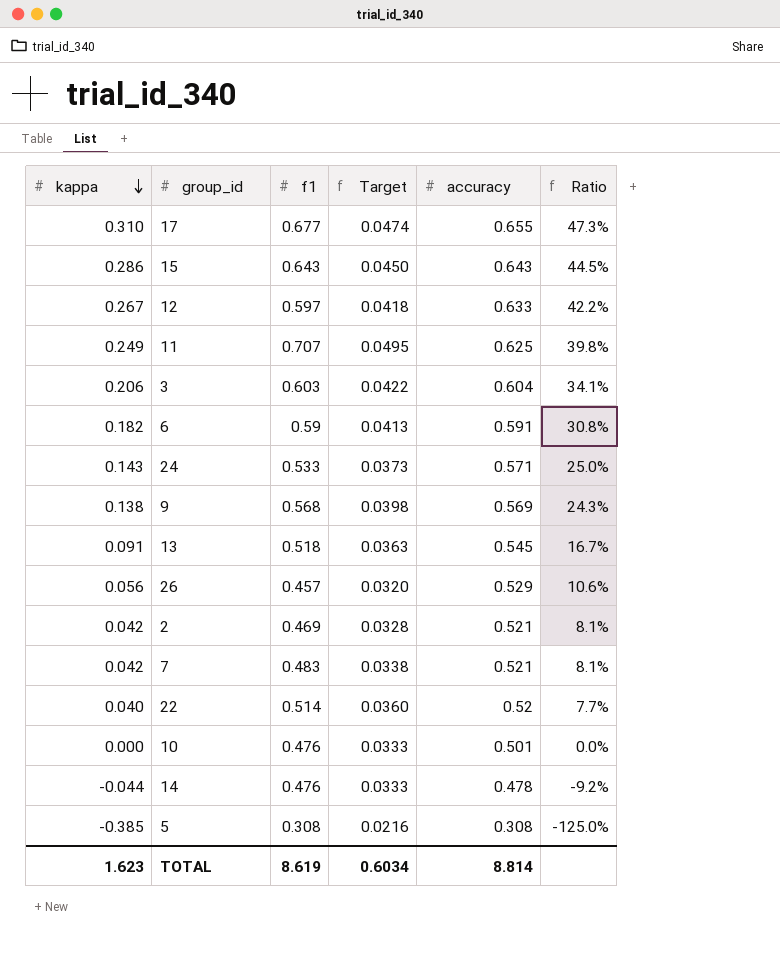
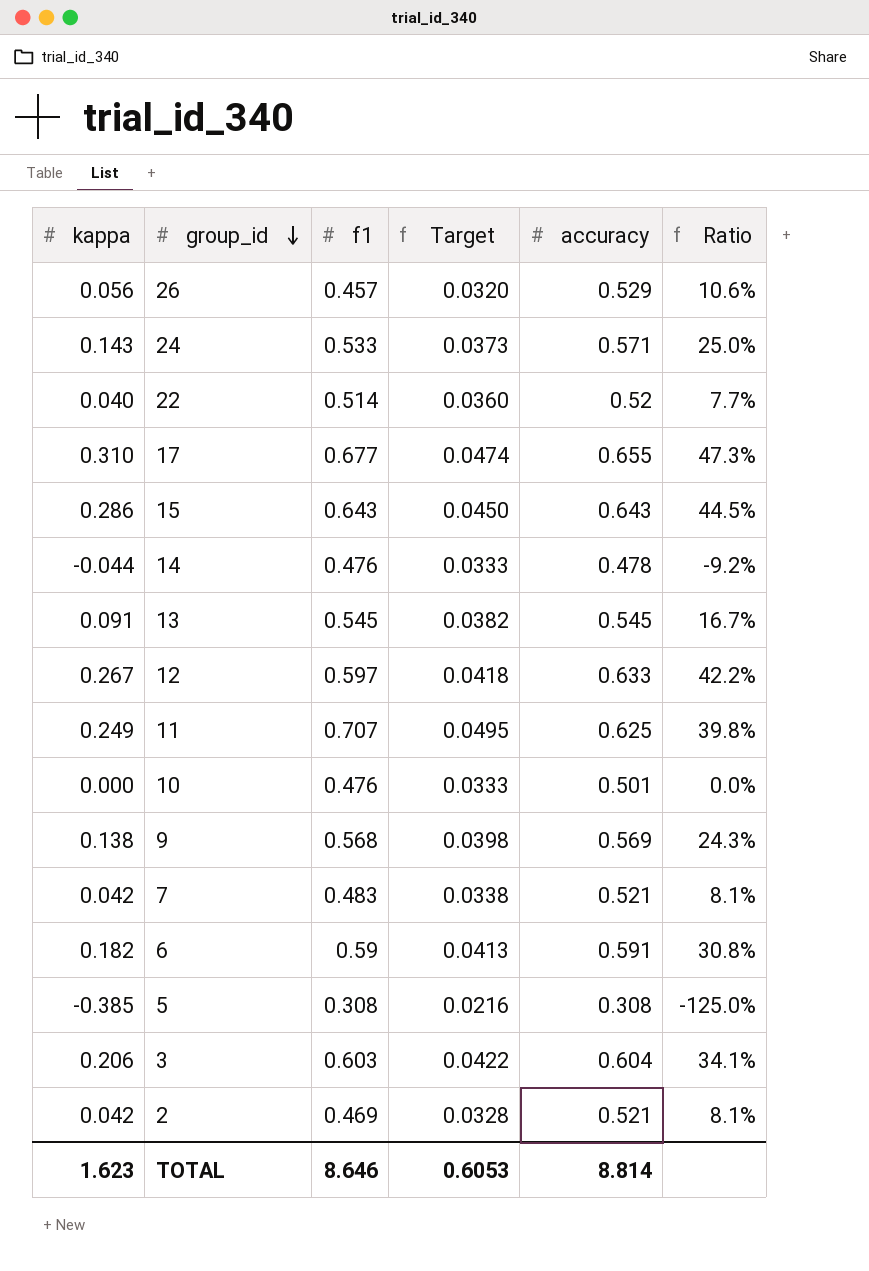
row order: kappa descending -> group_id descending
13 | f1: 0.518 -> 0.545
13 | Target: 0.0363 -> 0.0382
TOTAL | f1: 8.619 -> 8.646
TOTAL | Target: 0.6034 -> 0.6053

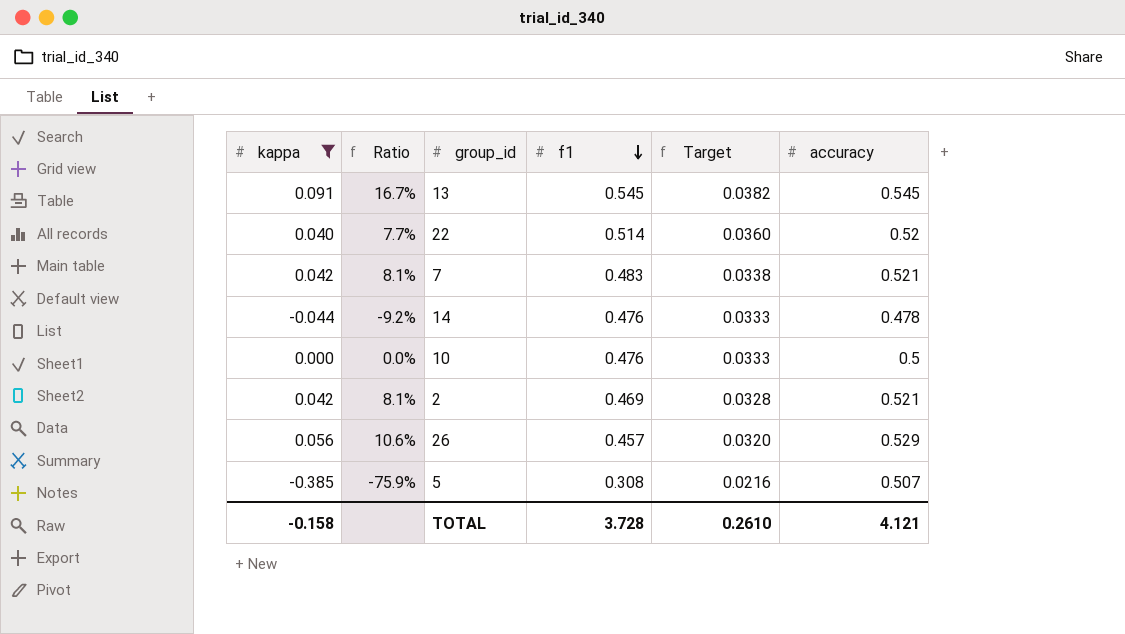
filter: none -> kappa <= 0.091
row order: group_id descending -> f1 descending
column Ratio | position: 6 -> 2
10 | accuracy: 0.501 -> 0.5
5 | Ratio: -125.0% -> -75.9%
5 | accuracy: 0.308 -> 0.507
TOTAL | kappa: 1.623 -> -0.158
TOTAL | f1: 8.646 -> 3.728
TOTAL | Target: 0.6053 -> 0.2610
TOTAL | accuracy: 8.814 -> 4.121

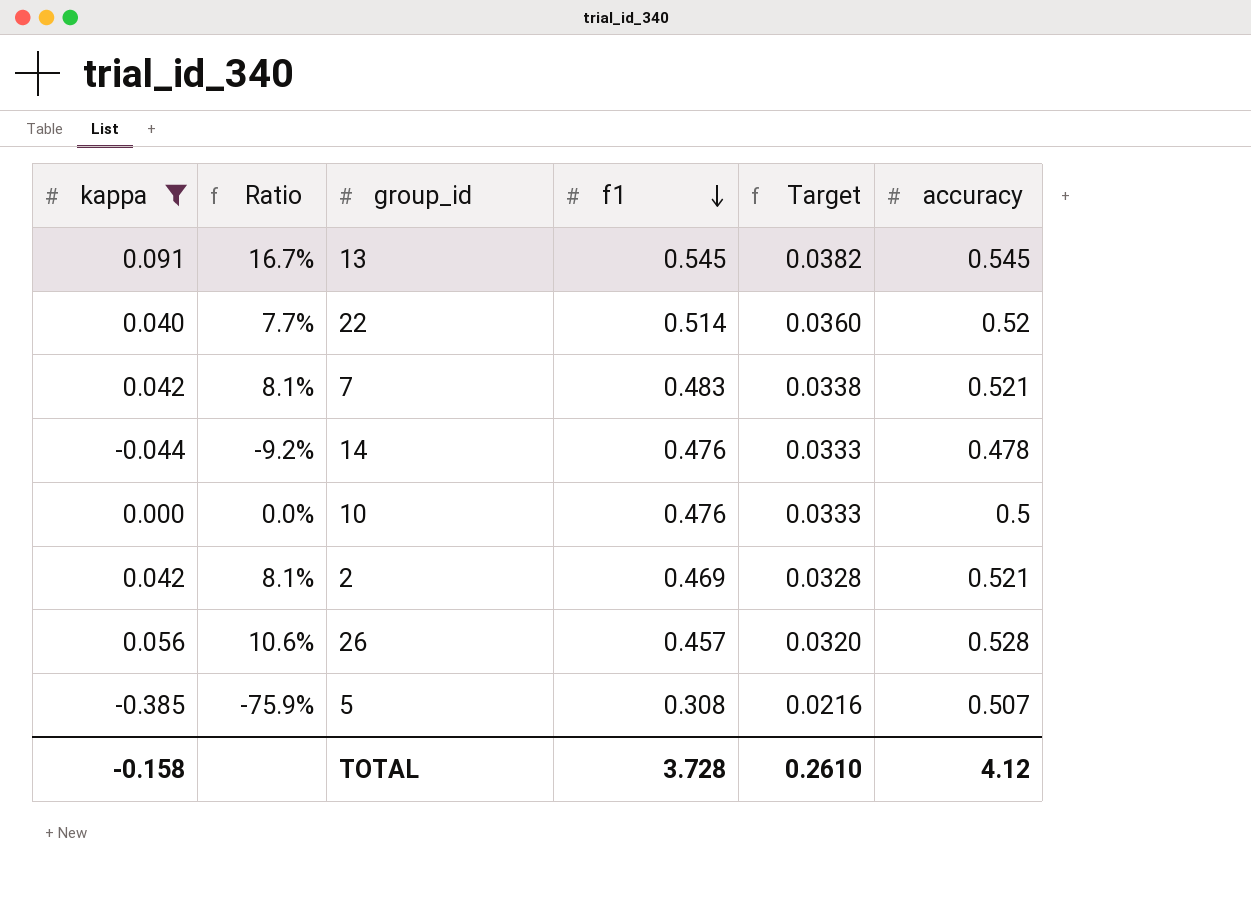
26 | accuracy: 0.529 -> 0.528
TOTAL | accuracy: 4.121 -> 4.12

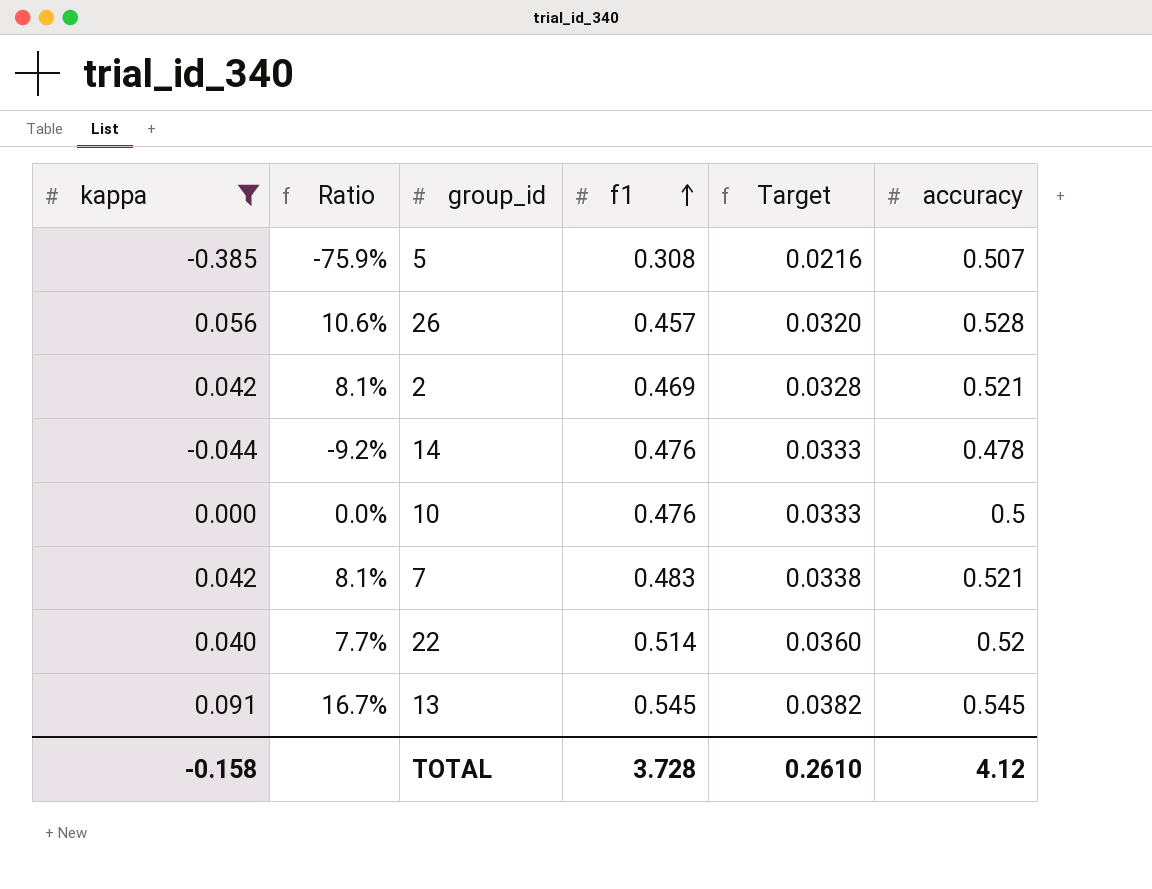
row order: f1 descending -> f1 ascending

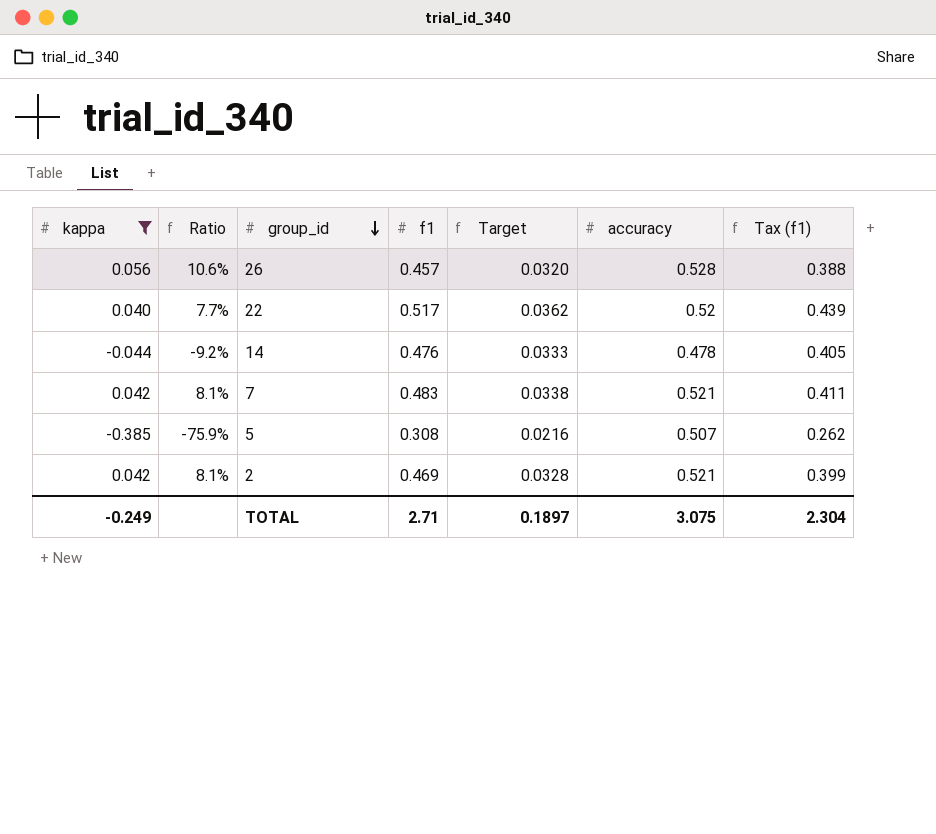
row order: f1 ascending -> group_id descending
column Tax (f1) | formula: none -> [f1] * 0.85
row 10: 0.000 | 0.0% | 0.476 | 0.0333 | 0.5 -> none
row 13: 0.091 | 16.7% | 0.545 | 0.0382 | 0.545 -> none
22 | f1: 0.514 -> 0.517
22 | Target: 0.0360 -> 0.0362
TOTAL | kappa: -0.158 -> -0.249
TOTAL | f1: 3.728 -> 2.71
TOTAL | Target: 0.2610 -> 0.1897
TOTAL | accuracy: 4.12 -> 3.075

